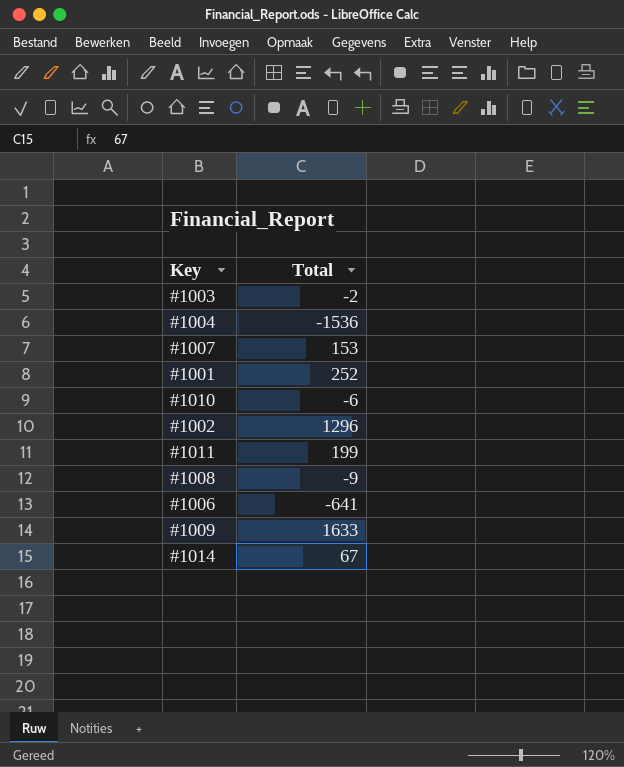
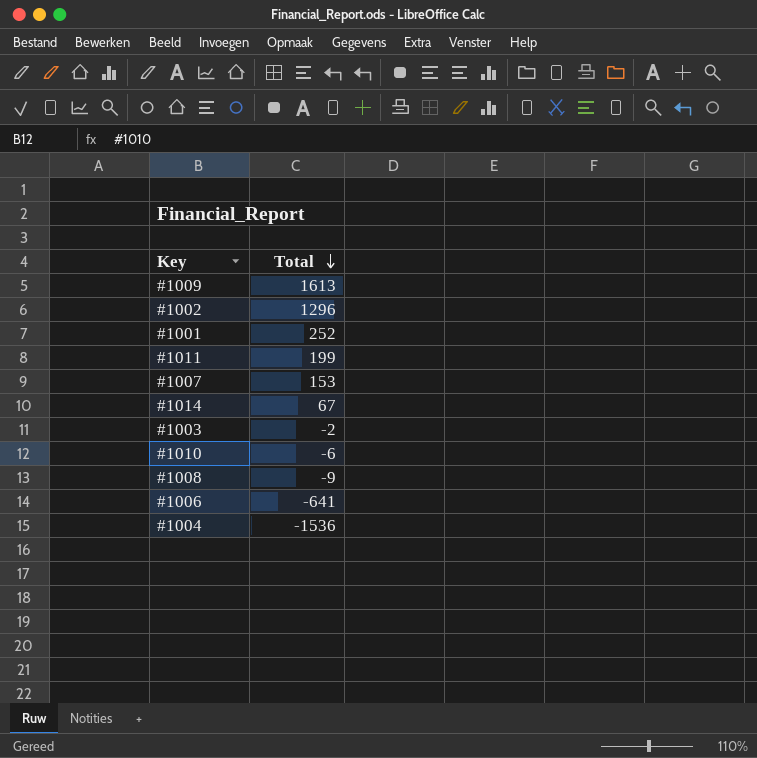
row order: none -> Total descending
#1009 | Total: 1633 -> 1613

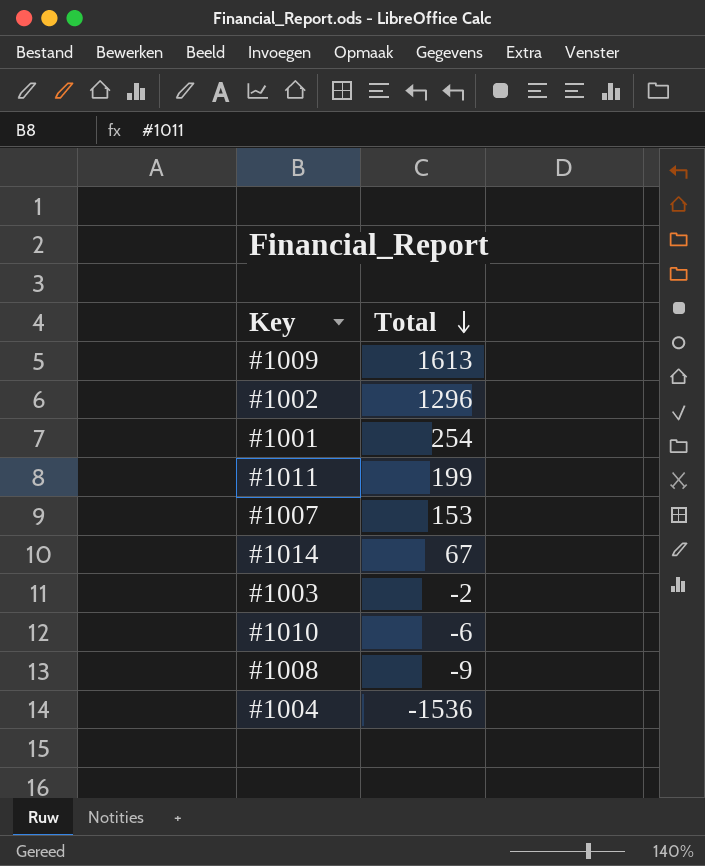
row #1006: -641 -> none
#1001 | Total: 252 -> 254

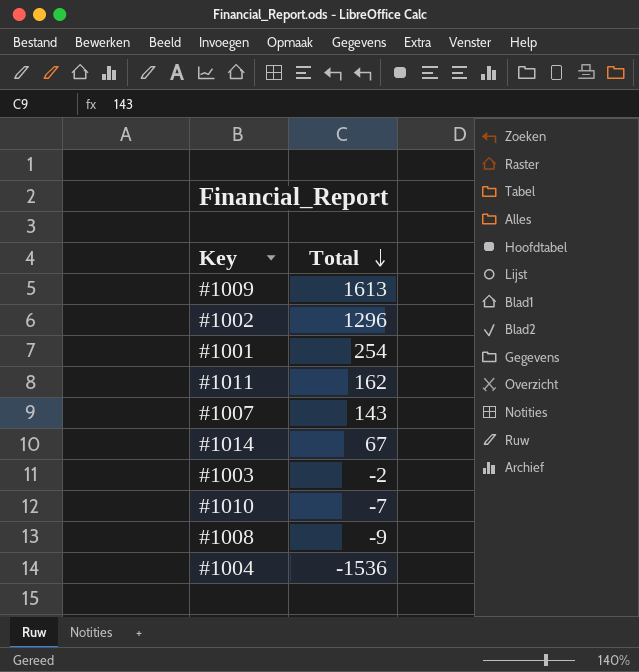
#1011 | Total: 199 -> 162
#1007 | Total: 153 -> 143
#1010 | Total: -6 -> -7

